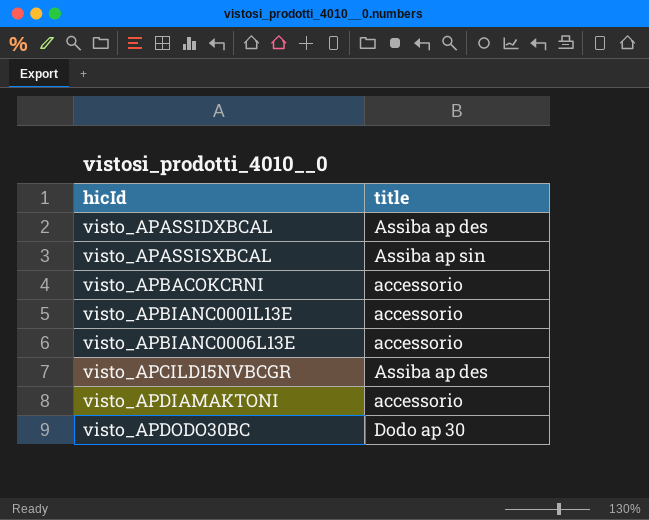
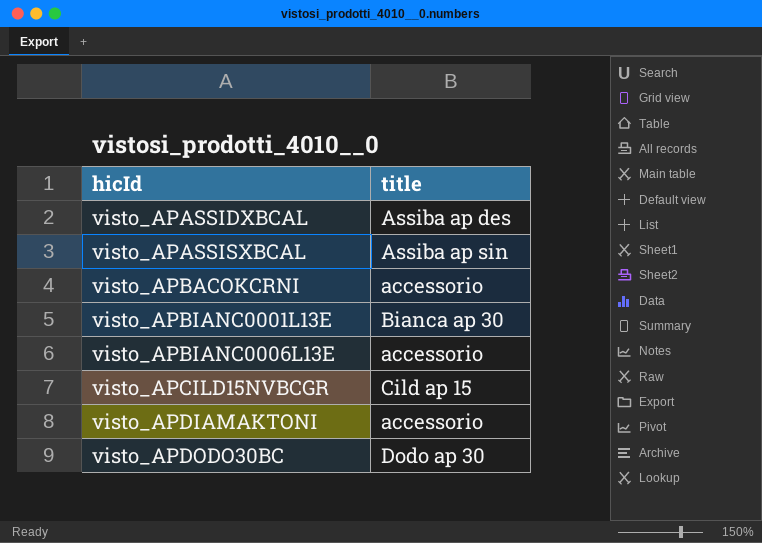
visto_APBIANC0001L13E | title: accessorio -> Bianca ap 30
visto_APCILD15NVBCGR | title: Assiba ap des -> Cild ap 15

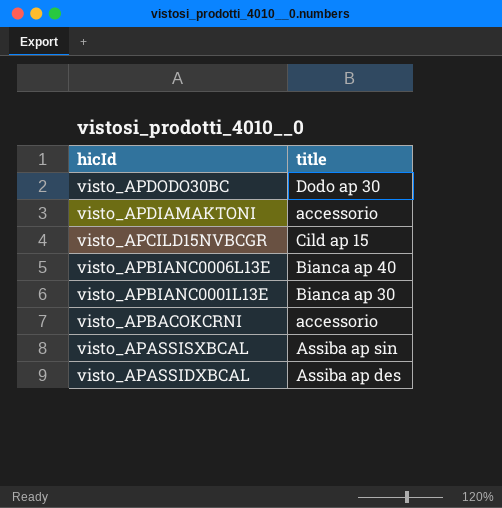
row order: hicId ascending -> hicId descending
visto_APBIANC0006L13E | title: accessorio -> Bianca ap 40

